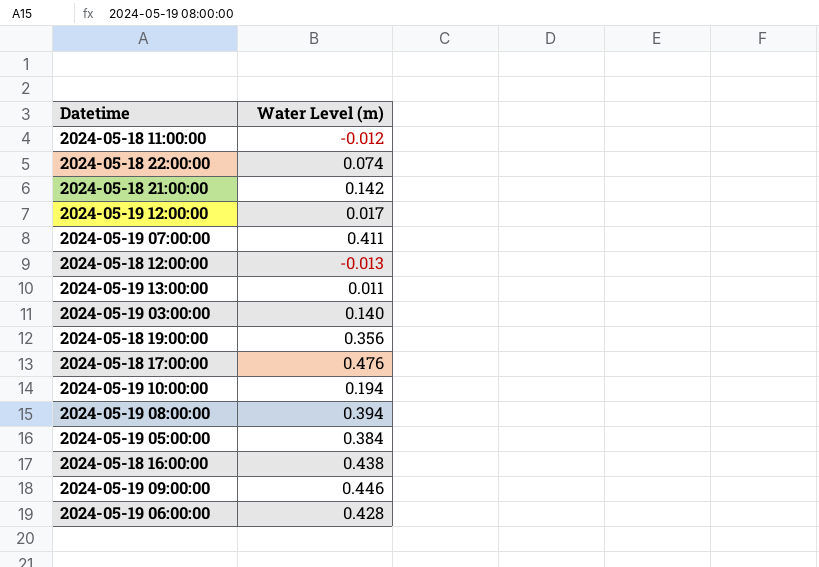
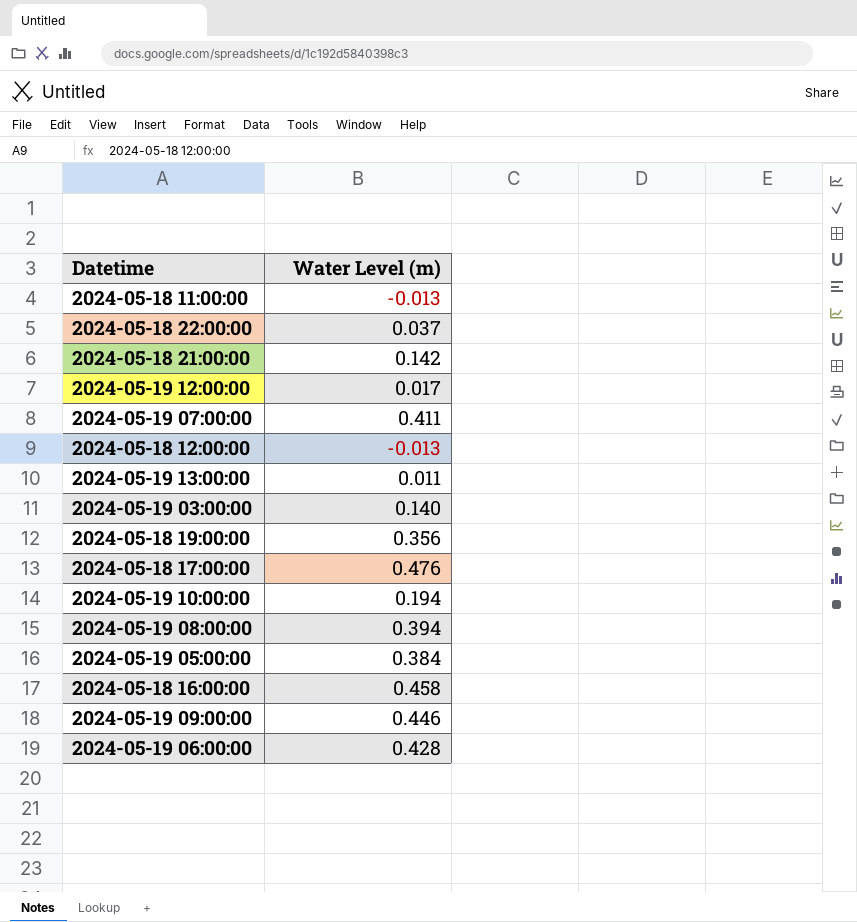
2024-05-18 11:00:00 | Water Level (m): -0.012 -> -0.013
2024-05-18 22:00:00 | Water Level (m): 0.074 -> 0.037
2024-05-18 16:00:00 | Water Level (m): 0.438 -> 0.458

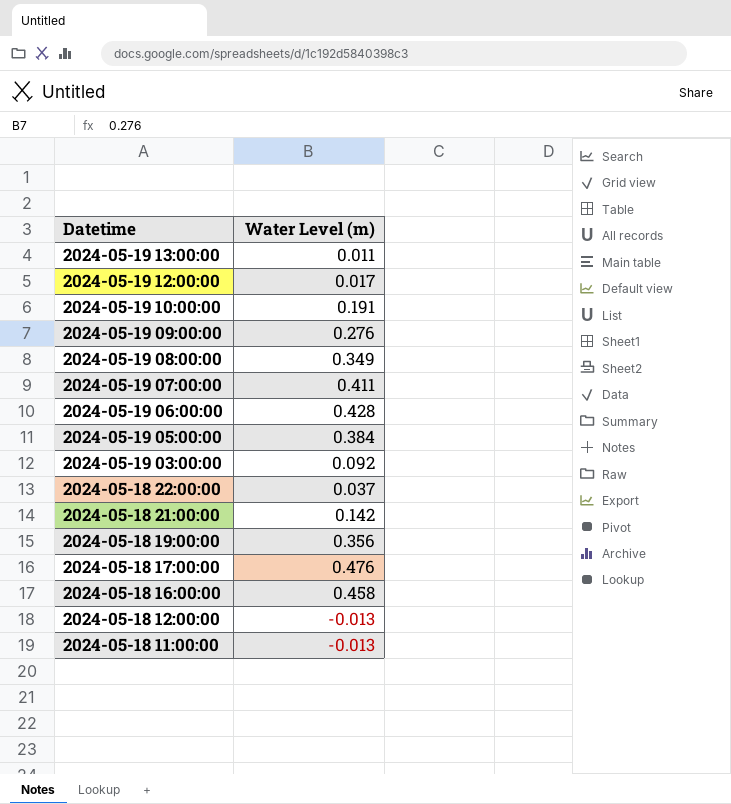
row order: none -> Datetime descending
2024-05-19 10:00:00 | Water Level (m): 0.194 -> 0.191
2024-05-19 09:00:00 | Water Level (m): 0.446 -> 0.276
2024-05-19 08:00:00 | Water Level (m): 0.394 -> 0.349
2024-05-19 03:00:00 | Water Level (m): 0.140 -> 0.092

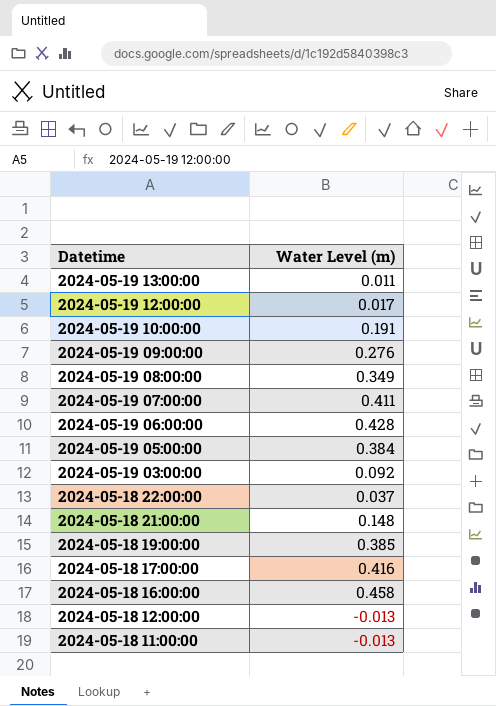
2024-05-18 21:00:00 | Water Level (m): 0.142 -> 0.148
2024-05-18 19:00:00 | Water Level (m): 0.356 -> 0.385
2024-05-18 17:00:00 | Water Level (m): 0.476 -> 0.416

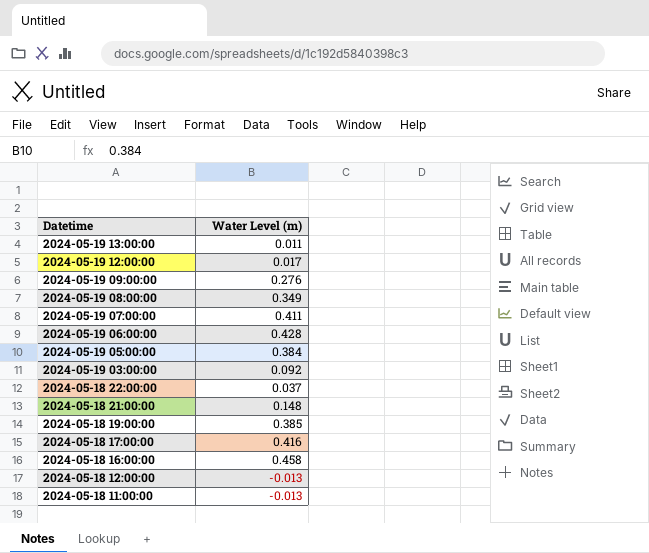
row 2024-05-19 10:00:00: 0.191 -> none

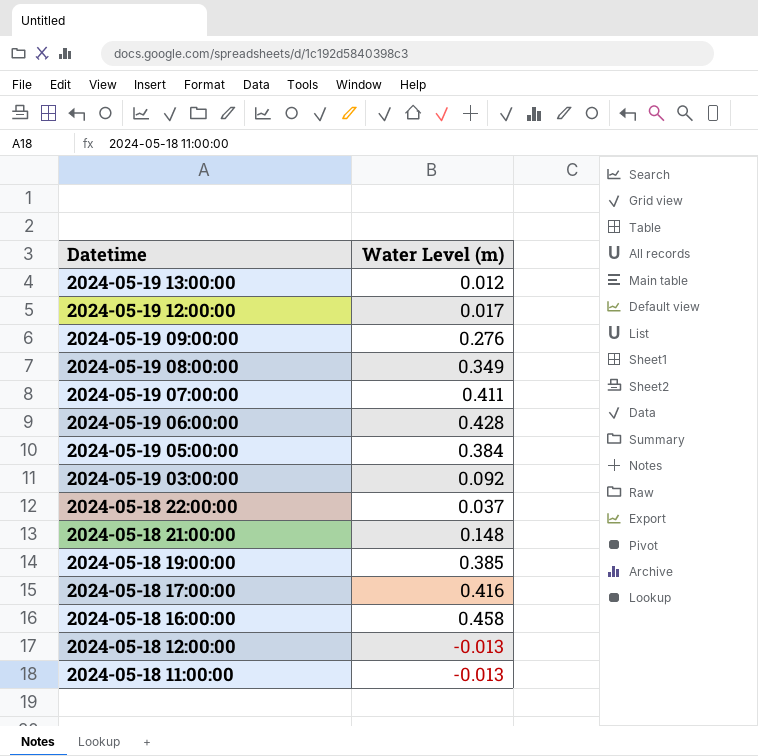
2024-05-19 13:00:00 | Water Level (m): 0.011 -> 0.012

